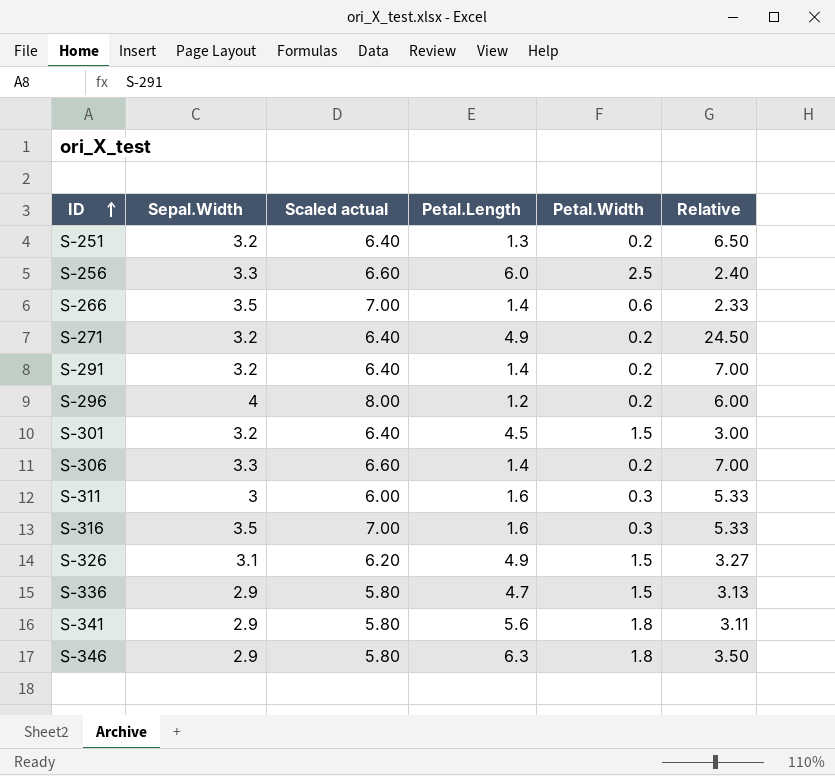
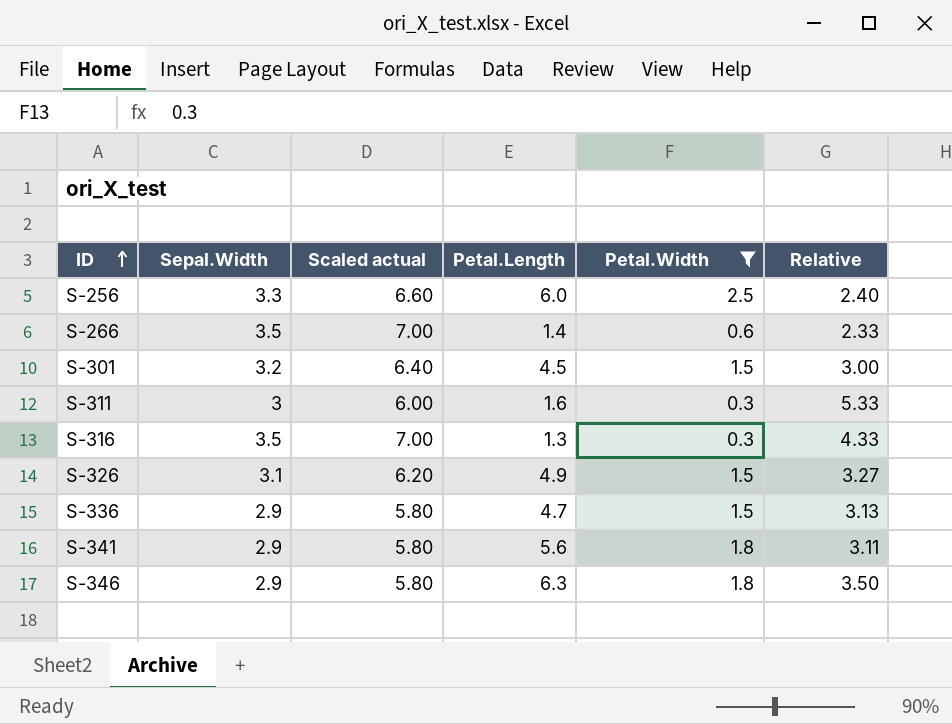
filter: none -> Petal.Width != 0.2
S-316 | Petal.Length: 1.6 -> 1.3
S-316 | Relative: 5.33 -> 4.33

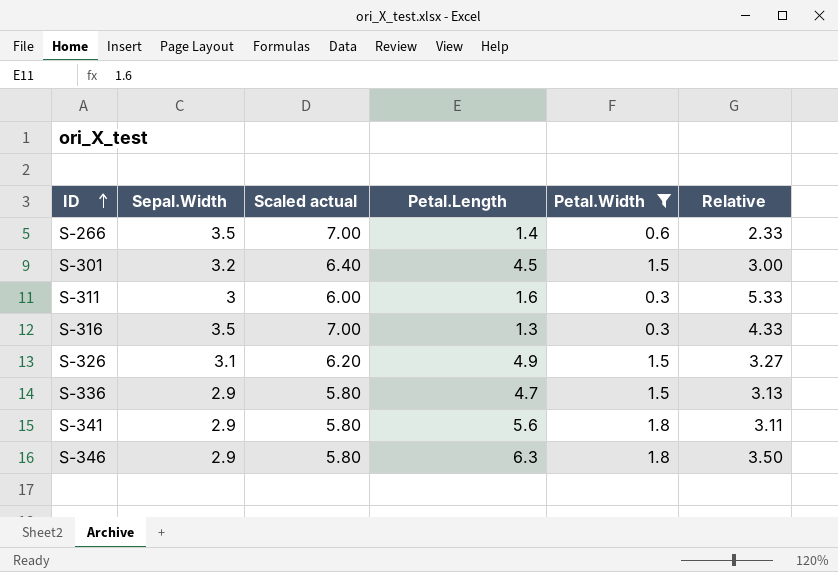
row S-256: 3.3 | 6.60 | 6.0 | 2.5 | 2.40 -> none

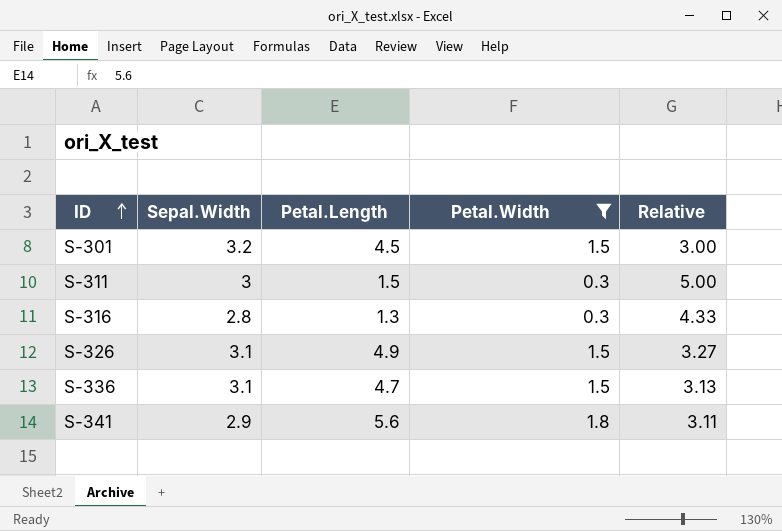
column Scaled actual | formula: [Sepal.Width] * 2 -> none
row S-266: 3.5 | 7.00 | 1.4 | 0.6 | 2.33 -> none
row S-346: 2.9 | 5.80 | 6.3 | 1.8 | 3.50 -> none
S-311 | Petal.Length: 1.6 -> 1.5
S-311 | Relative: 5.33 -> 5.00
S-316 | Sepal.Width: 3.5 -> 2.8
S-336 | Sepal.Width: 2.9 -> 3.1

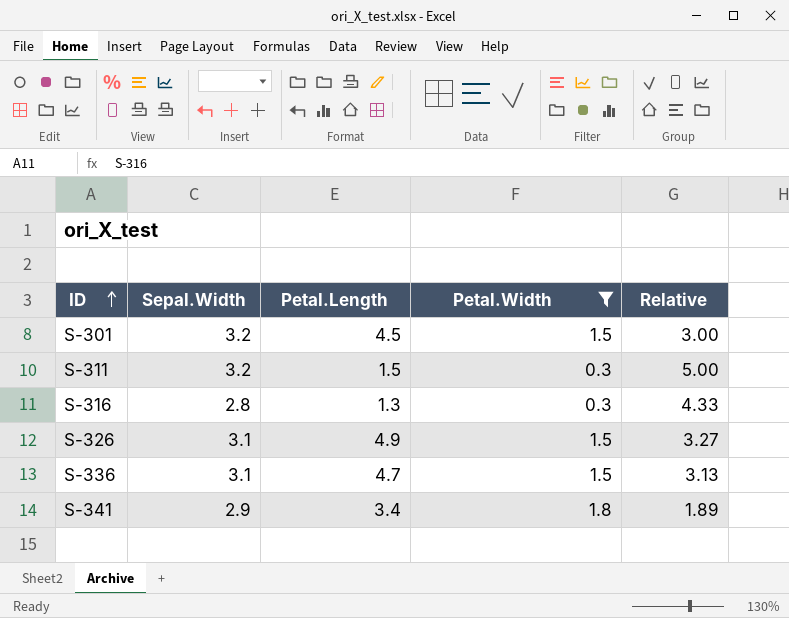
S-311 | Sepal.Width: 3 -> 3.2
S-341 | Petal.Length: 5.6 -> 3.4
S-341 | Relative: 3.11 -> 1.89

